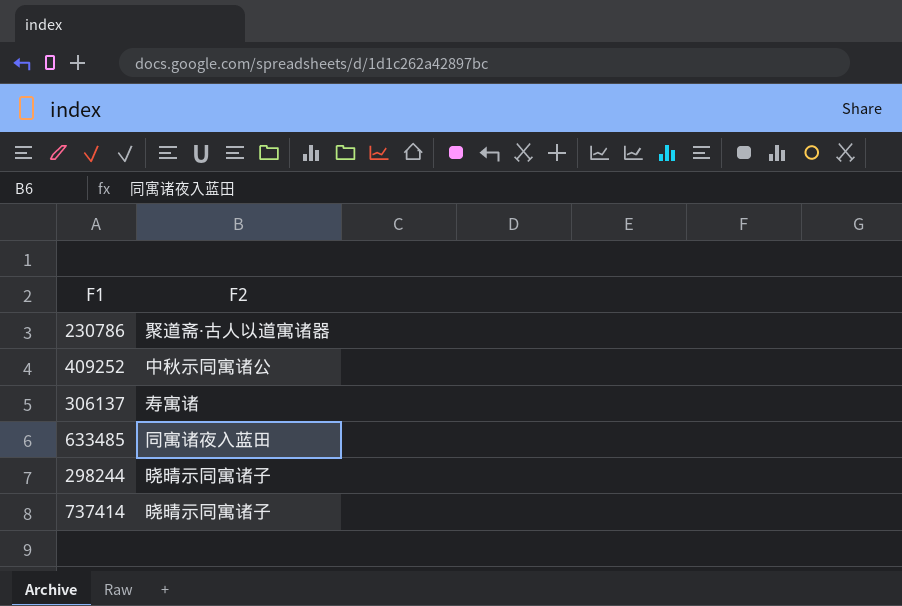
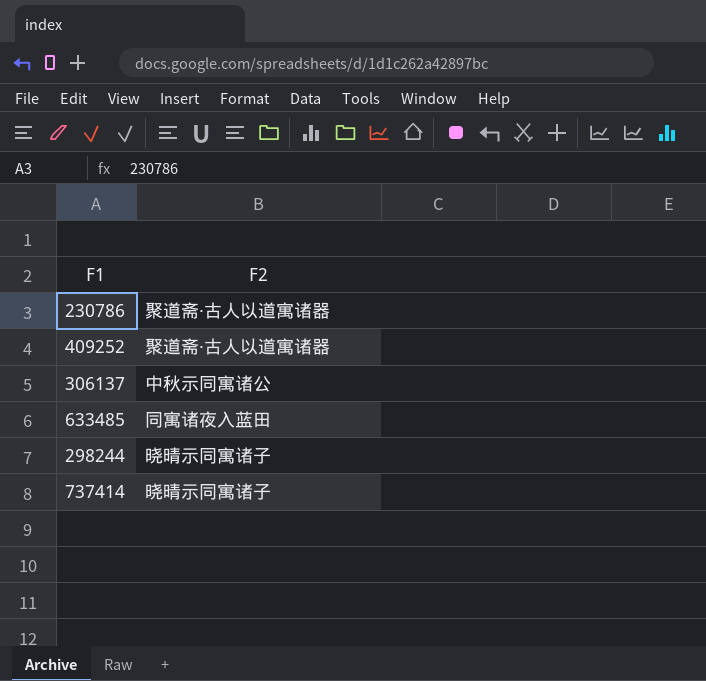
409252 | F2: 中秋示同寓诸公 -> 聚道斋·古人以道寓诸器
306137 | F2: 寿寓诸 -> 中秋示同寓诸公

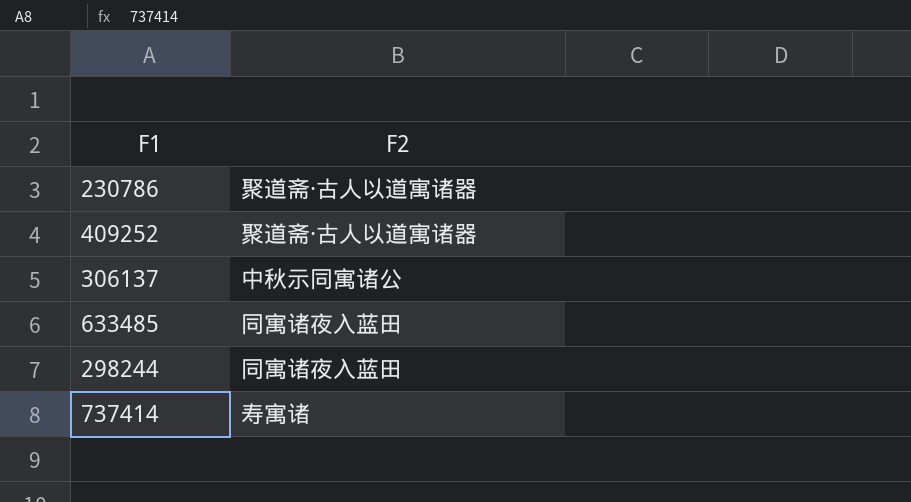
298244 | F2: 晓晴示同寓诸子 -> 同寓诸夜入蓝田
737414 | F2: 晓晴示同寓诸子 -> 寿寓诸

